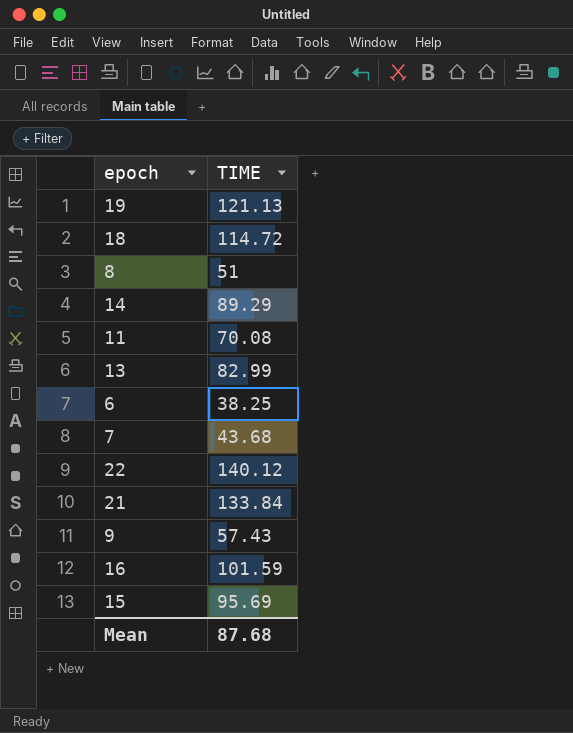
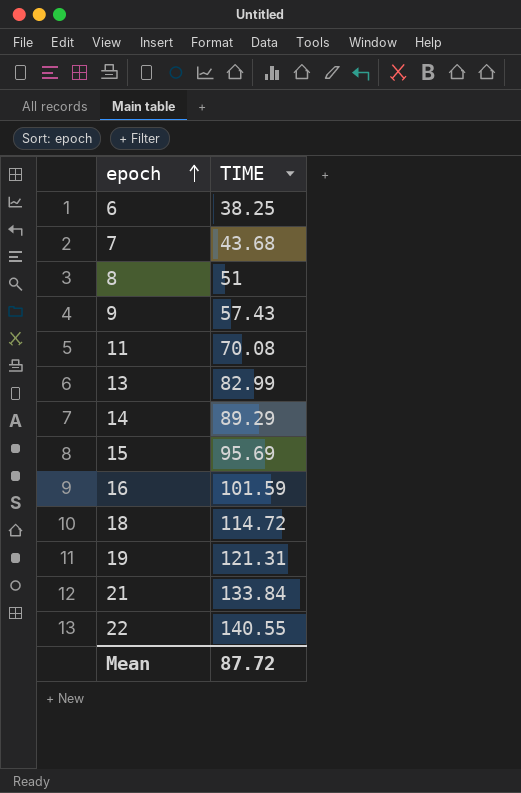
row order: none -> epoch ascending
19 | TIME: 121.13 -> 121.31
22 | TIME: 140.12 -> 140.55
Mean | TIME: 87.68 -> 87.72

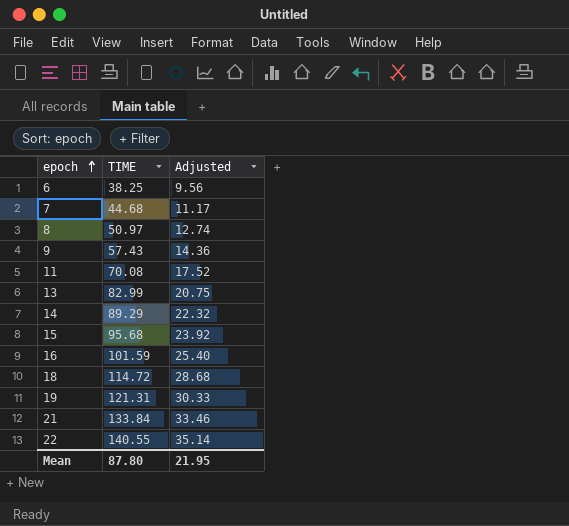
column Adjusted | formula: none -> [TIME] * 0.25
7 | TIME: 43.68 -> 44.68
8 | TIME: 51 -> 50.97
15 | TIME: 95.69 -> 95.68
Mean | TIME: 87.72 -> 87.80

